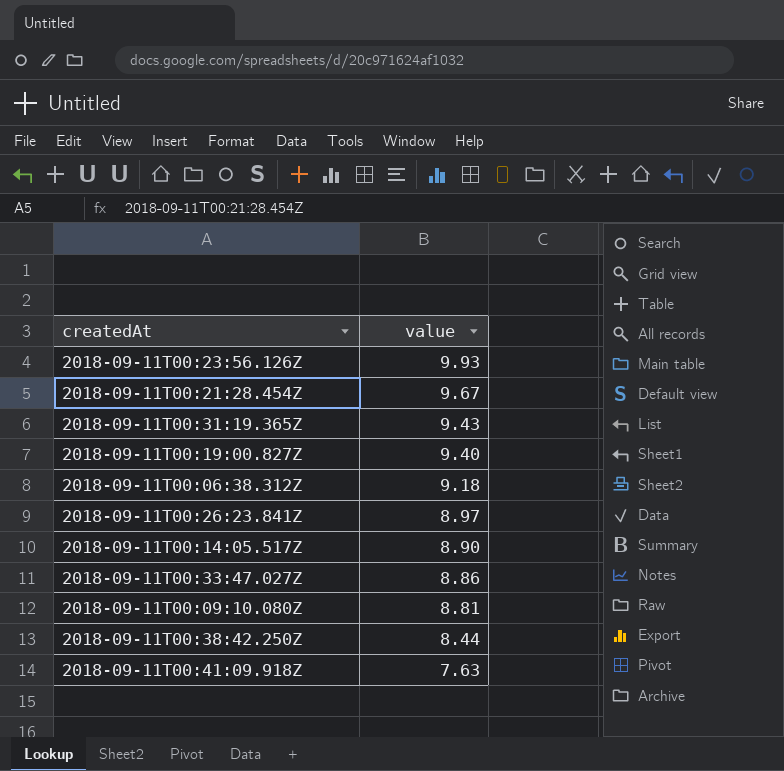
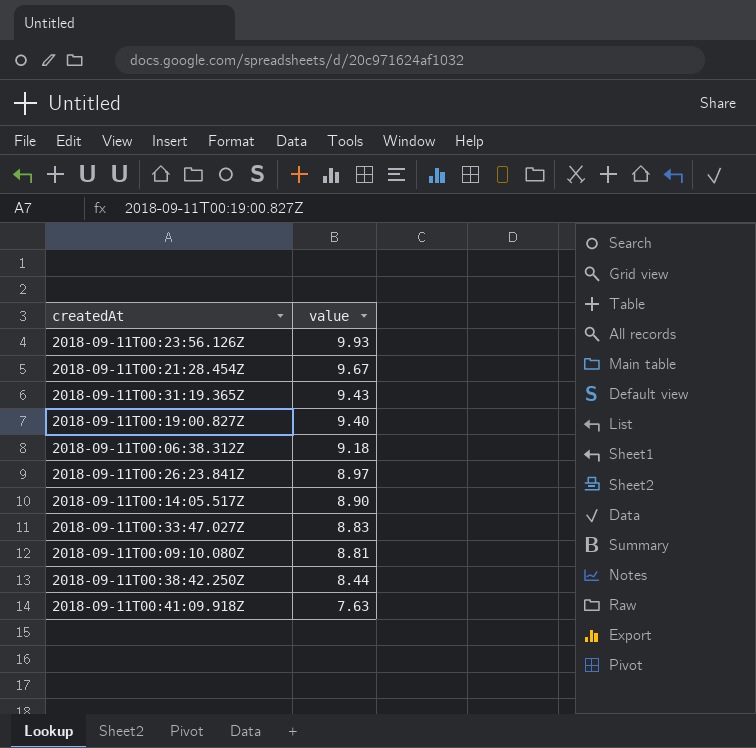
2018-09-11T00:33:47.027Z | value: 8.86 -> 8.83

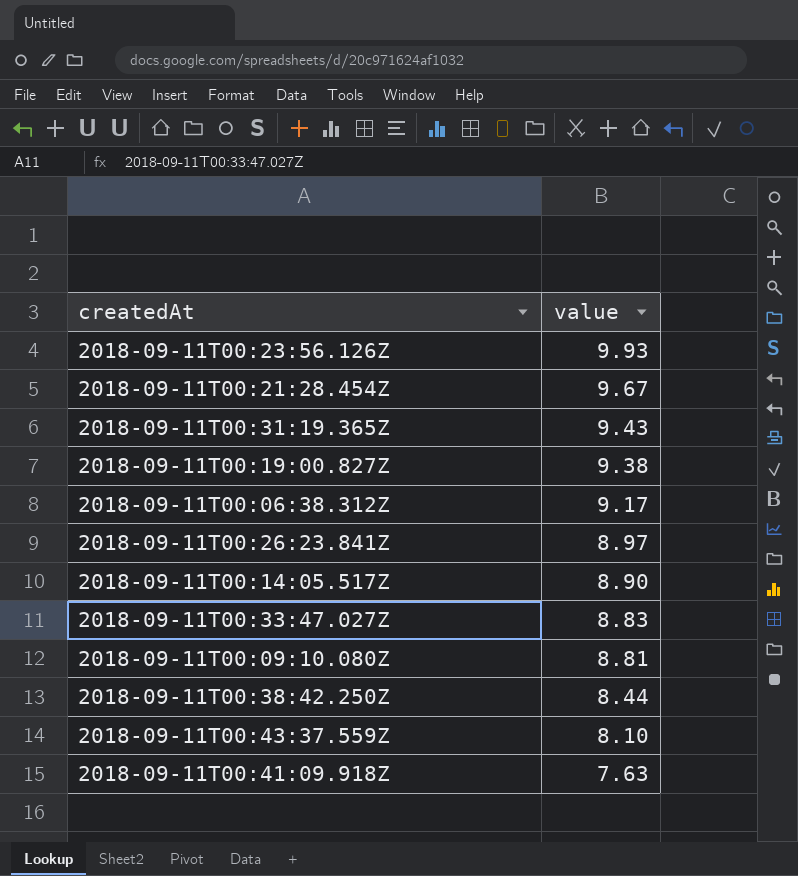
2018-09-11T00:19:00.827Z | value: 9.40 -> 9.38
2018-09-11T00:06:38.312Z | value: 9.18 -> 9.17
row 2018-09-11T00:43:37.559Z: none -> 8.10

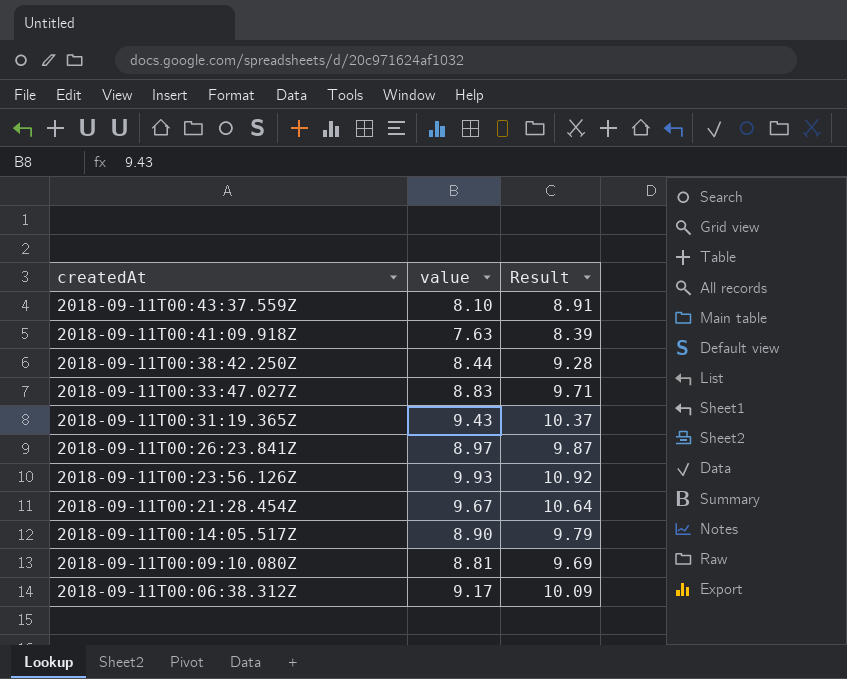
row order: value descending -> createdAt descending
column Result | formula: none -> [value] * 1.1
row 2018-09-11T00:19:00.827Z: 9.38 -> none

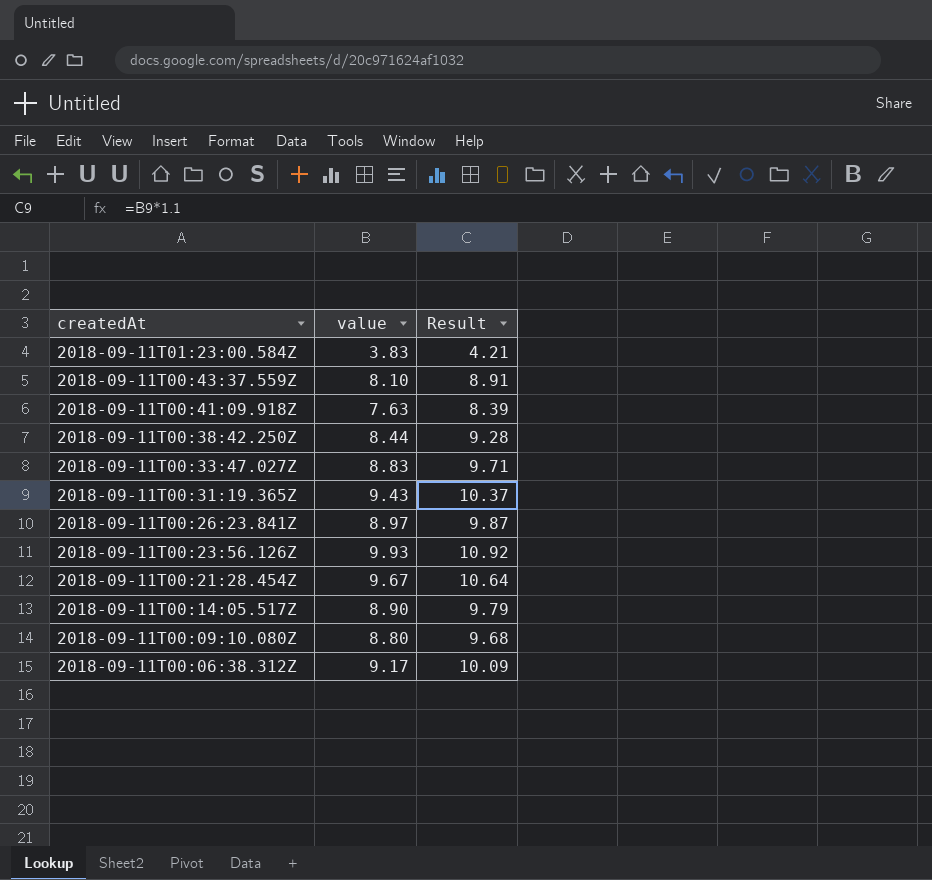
row 2018-09-11T01:23:00.584Z: none -> 3.83 | 4.21
2018-09-11T00:09:10.080Z | value: 8.81 -> 8.80
2018-09-11T00:09:10.080Z | Result: 9.69 -> 9.68

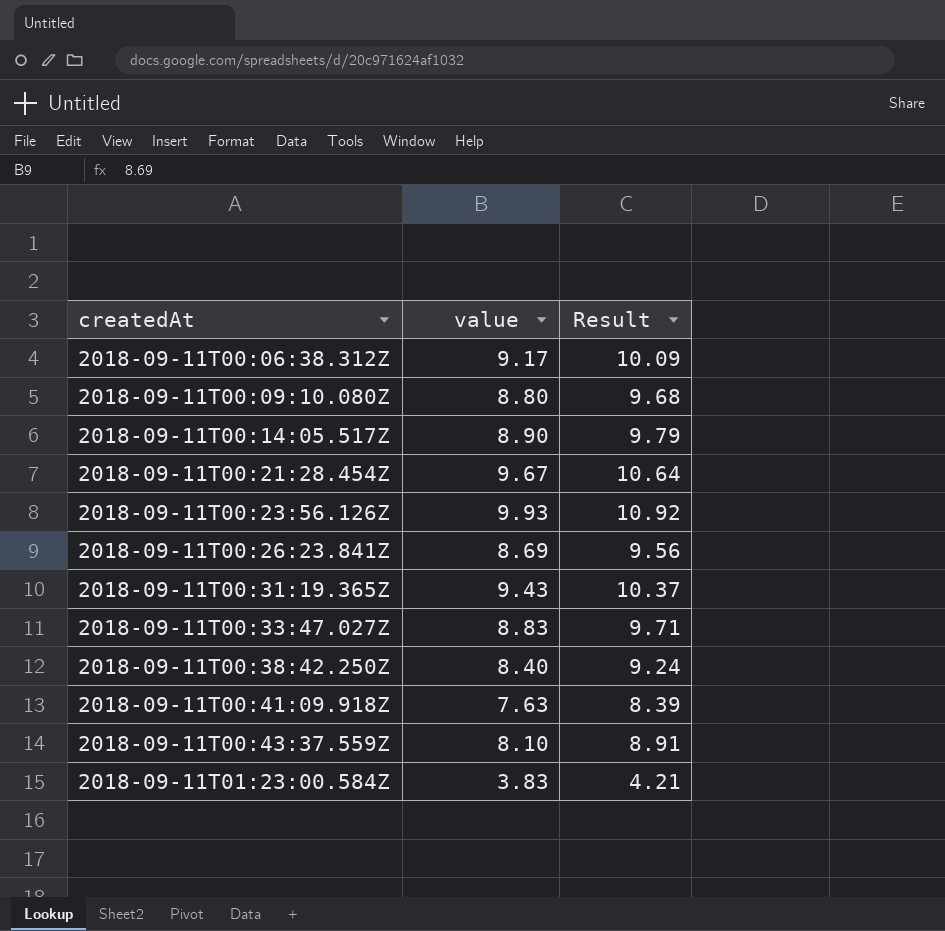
row order: createdAt descending -> createdAt ascending
2018-09-11T00:26:23.841Z | value: 8.97 -> 8.69
2018-09-11T00:26:23.841Z | Result: 9.87 -> 9.56
2018-09-11T00:38:42.250Z | value: 8.44 -> 8.40
2018-09-11T00:38:42.250Z | Result: 9.28 -> 9.24

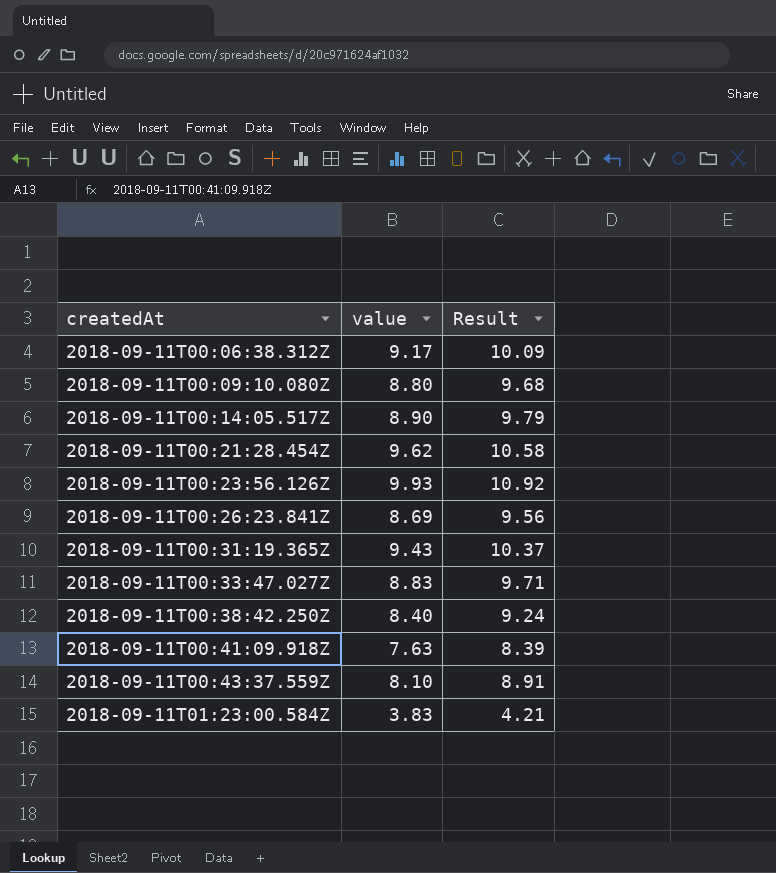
2018-09-11T00:21:28.454Z | value: 9.67 -> 9.62
2018-09-11T00:21:28.454Z | Result: 10.64 -> 10.58

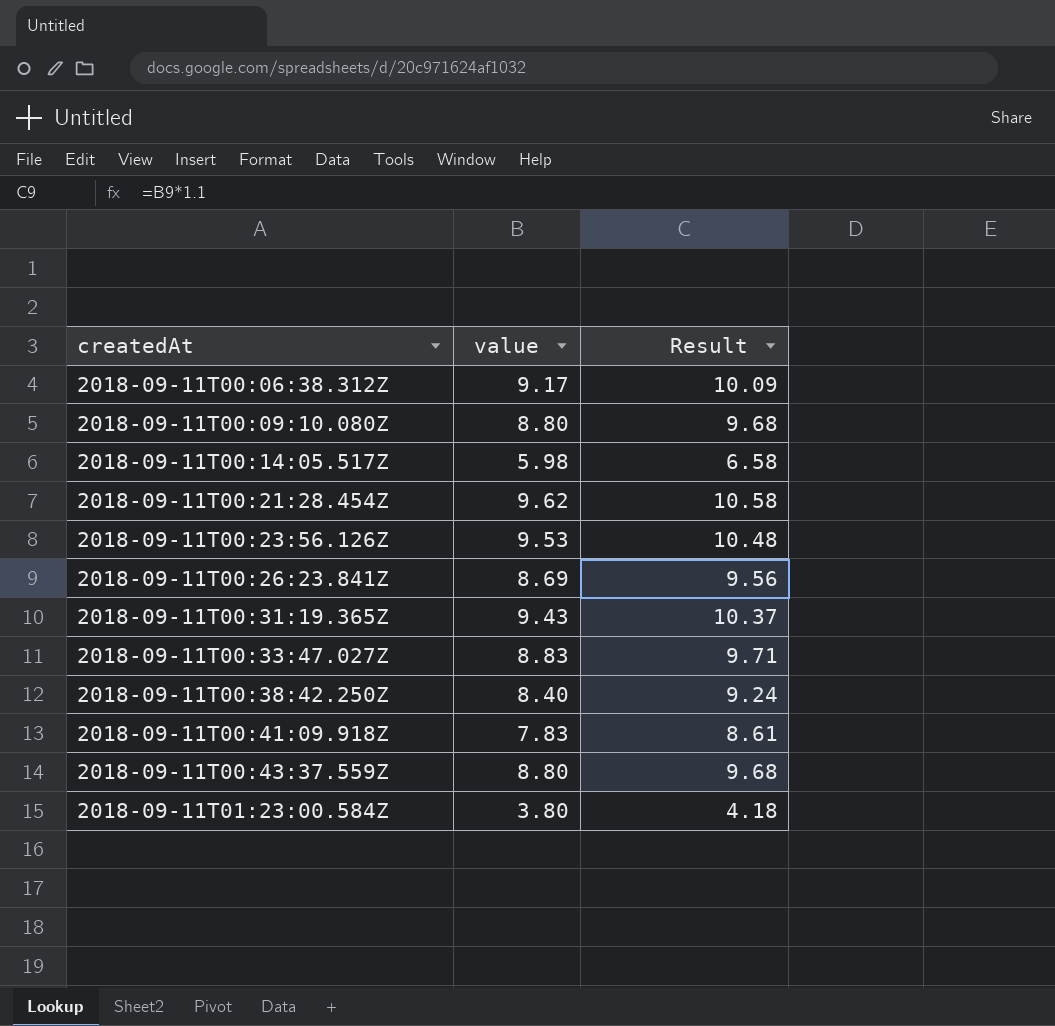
2018-09-11T00:14:05.517Z | value: 8.90 -> 5.98
2018-09-11T00:14:05.517Z | Result: 9.79 -> 6.58
2018-09-11T00:23:56.126Z | value: 9.93 -> 9.53
2018-09-11T00:23:56.126Z | Result: 10.92 -> 10.48
2018-09-11T00:41:09.918Z | value: 7.63 -> 7.83
2018-09-11T00:41:09.918Z | Result: 8.39 -> 8.61
2018-09-11T00:43:37.559Z | value: 8.10 -> 8.80
2018-09-11T00:43:37.559Z | Result: 8.91 -> 9.68
2018-09-11T01:23:00.584Z | value: 3.83 -> 3.80
2018-09-11T01:23:00.584Z | Result: 4.21 -> 4.18

